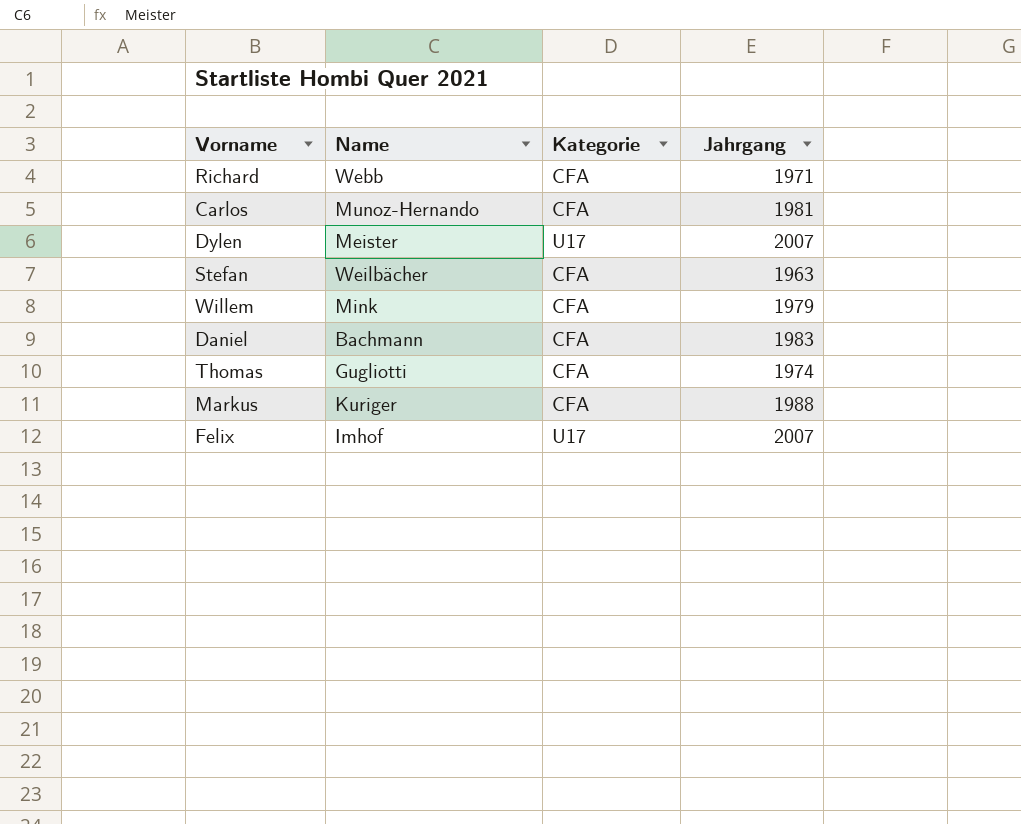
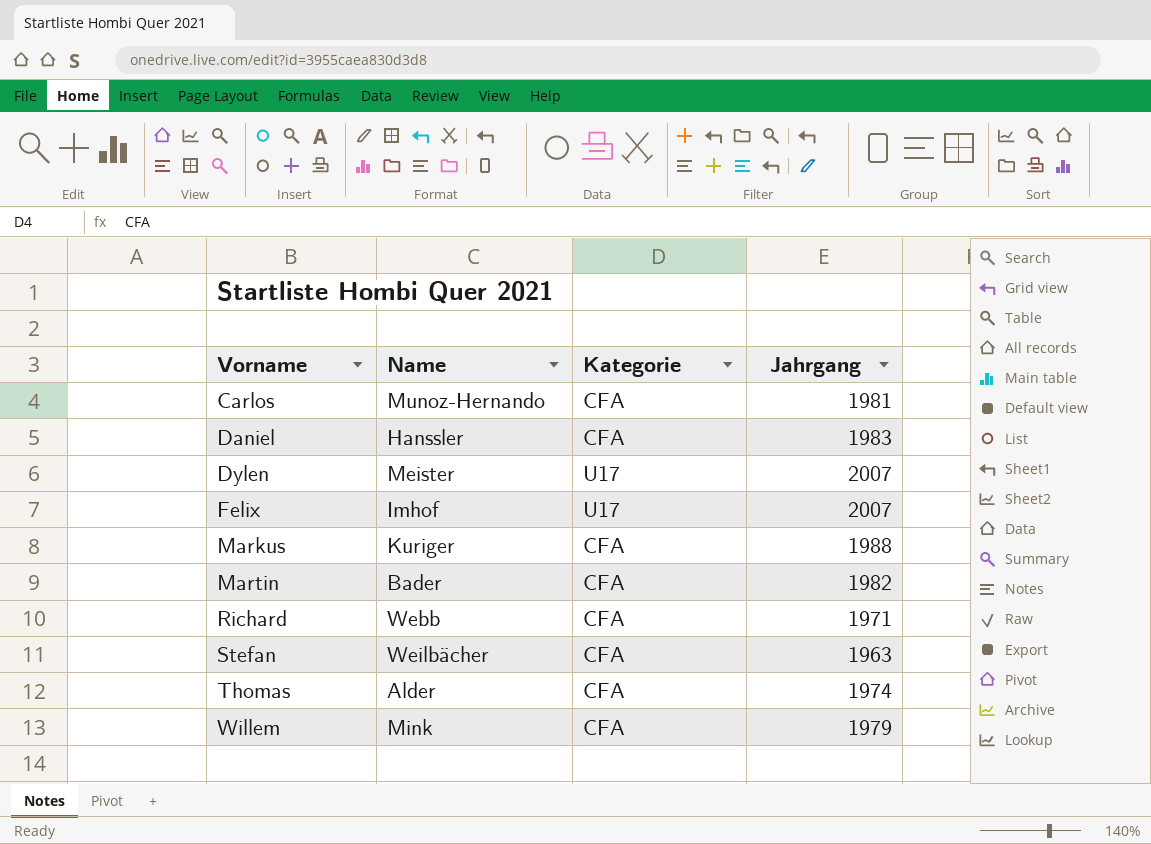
row order: none -> Vorname ascending
Daniel | Name: Bachmann -> Hanssler
row Martin: none -> Bader | CFA | 1982
Thomas | Name: Gugliotti -> Alder

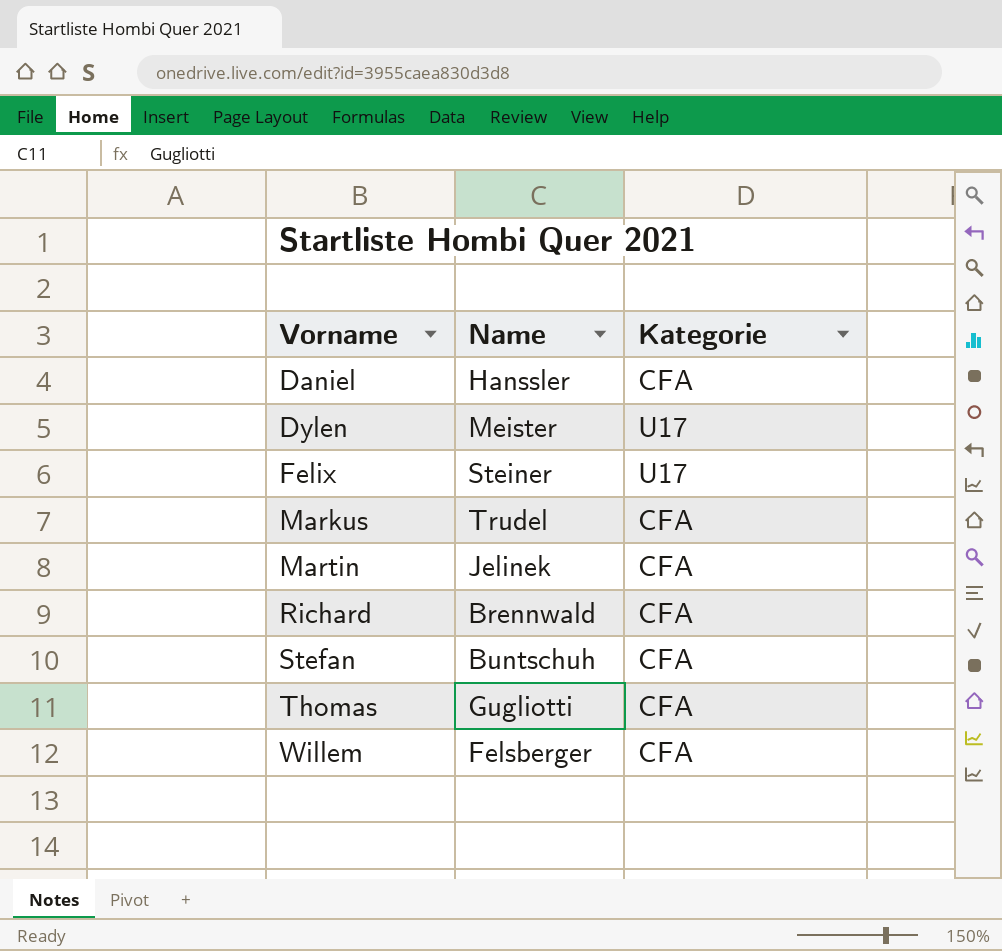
column Jahrgang | position: 4 -> none
row Carlos: Munoz-Hernando | CFA | 1981 -> none
Felix | Name: Imhof -> Steiner
Markus | Name: Kuriger -> Trudel
Martin | Name: Bader -> Jelinek
Richard | Name: Webb -> Brennwald
Stefan | Name: Weilbächer -> Buntschuh
Thomas | Name: Alder -> Gugliotti
Willem | Name: Mink -> Felsberger

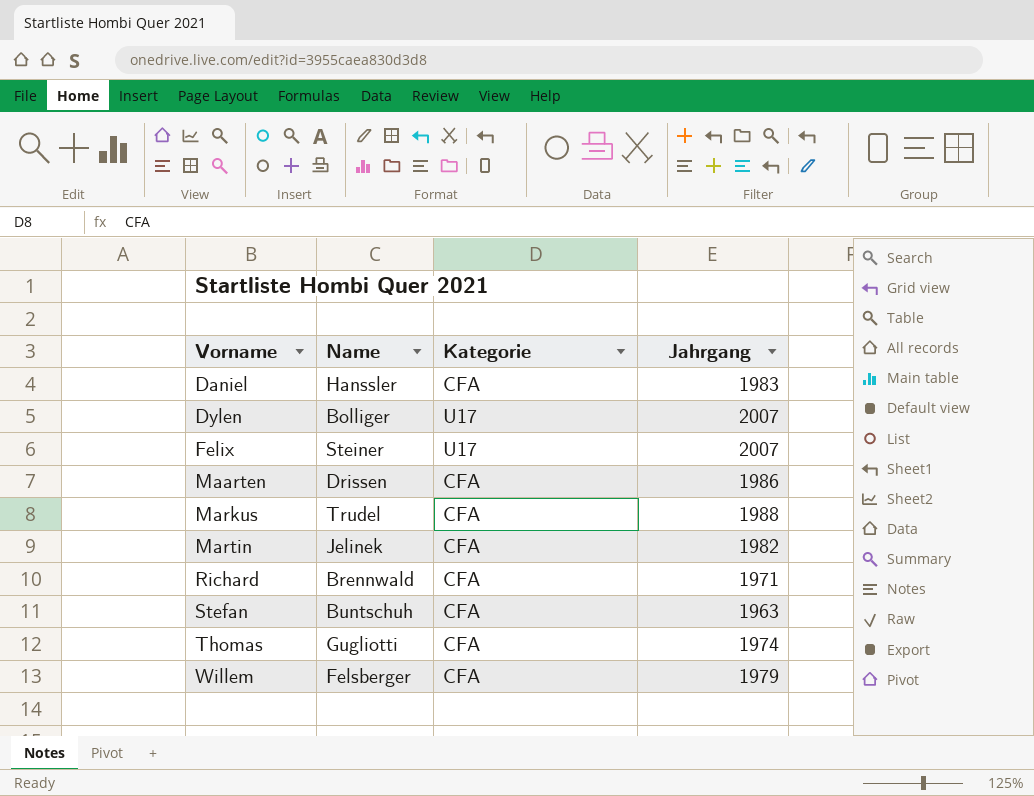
column Jahrgang | position: none -> 4
Dylen | Name: Meister -> Bolliger
row Maarten: none -> Drissen | CFA | 1986

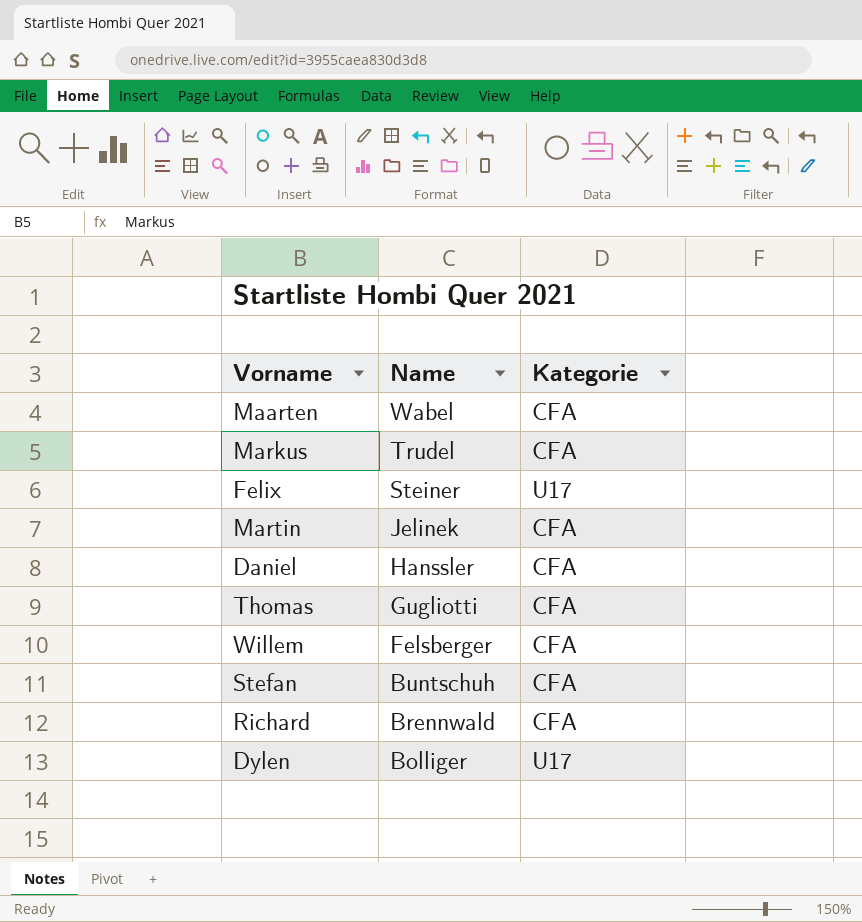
row order: Vorname ascending -> Name descending
column Jahrgang | position: 4 -> none
Maarten | Name: Drissen -> Wabel

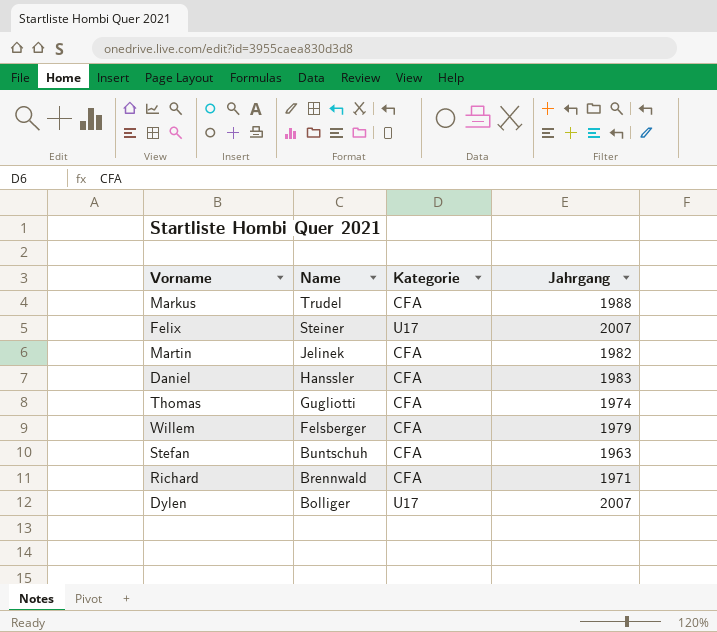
column Jahrgang | position: none -> 4
row Maarten: Wabel | CFA -> none

